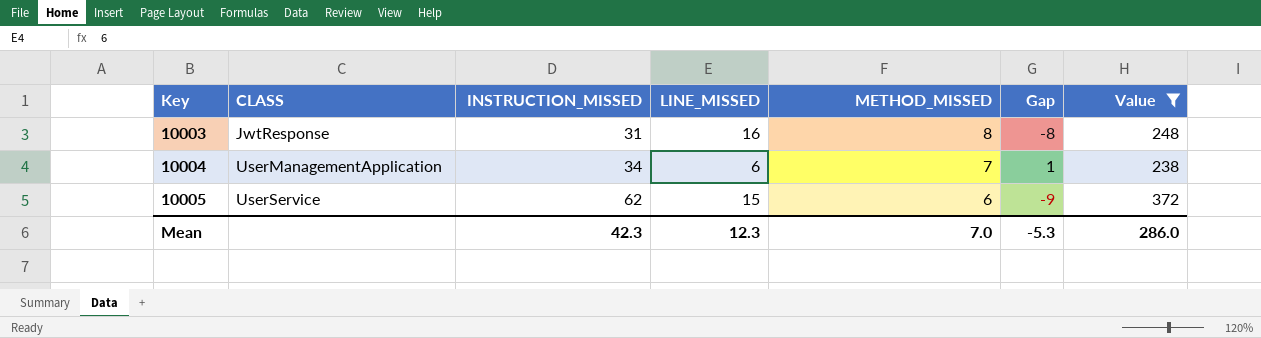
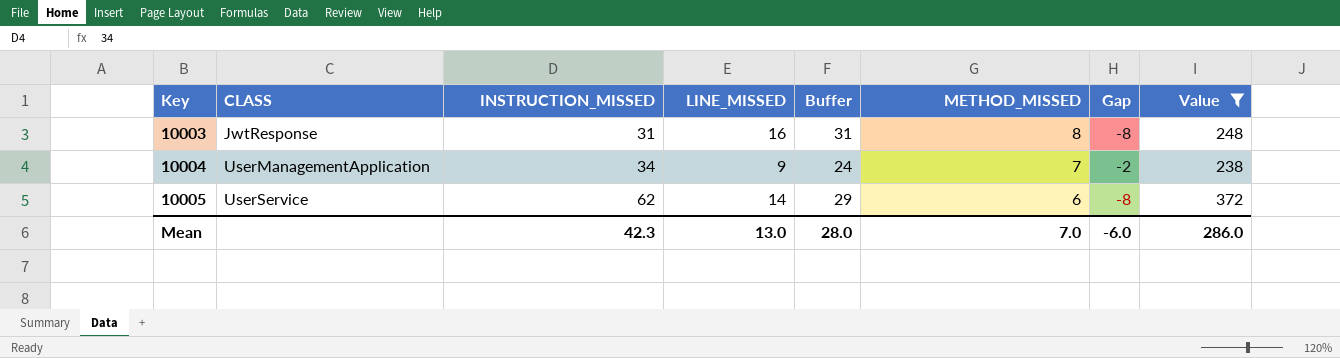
column Buffer | formula: none -> [LINE_MISSED] + 15
10004 | LINE_MISSED: 6 -> 9
10004 | Gap: 1 -> -2
10005 | LINE_MISSED: 15 -> 14
10005 | Gap: -9 -> -8
Mean | LINE_MISSED: 12.3 -> 13.0
Mean | Gap: -5.3 -> -6.0

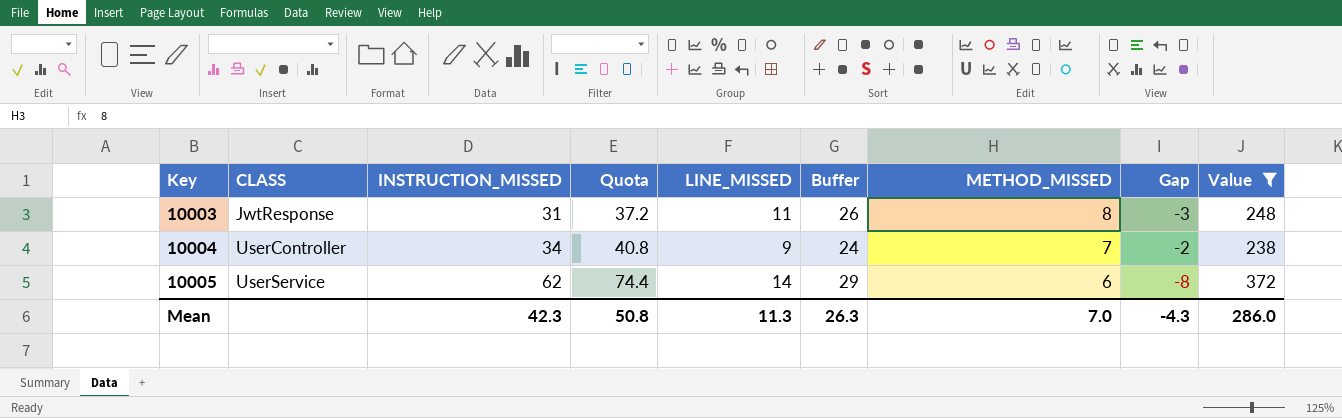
column Quota | formula: none -> [INSTRUCTION_MISSED] * 1.2
10003 | LINE_MISSED: 16 -> 11
10003 | Buffer: 31 -> 26
10003 | Gap: -8 -> -3
10004 | CLASS: UserManagementApplication -> UserController
Mean | LINE_MISSED: 13.0 -> 11.3
Mean | Buffer: 28.0 -> 26.3
Mean | Gap: -6.0 -> -4.3

